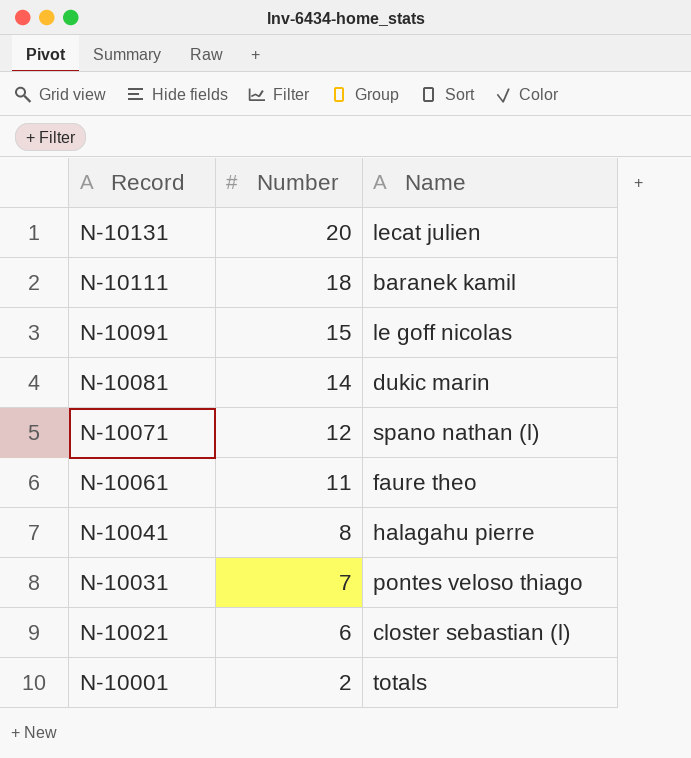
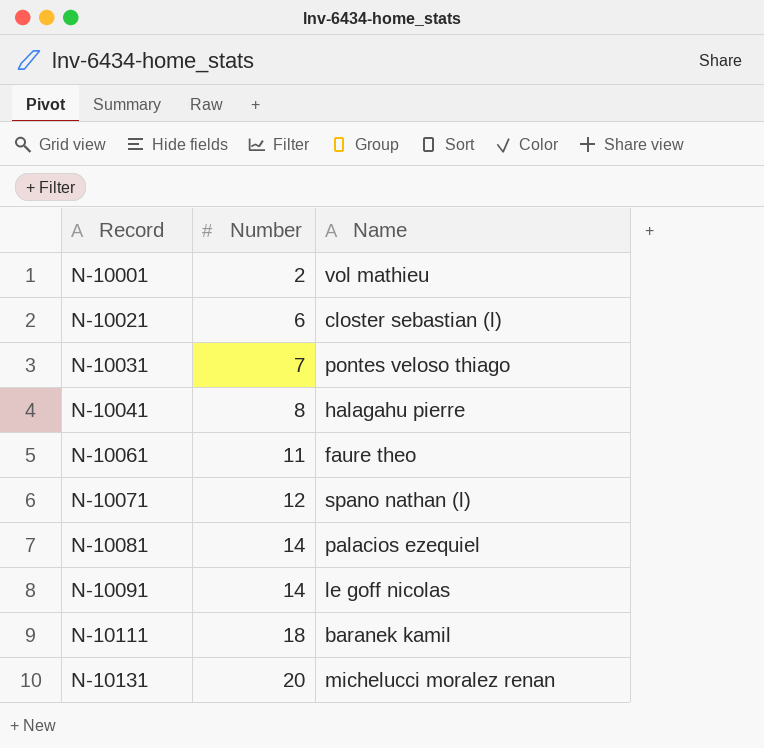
row order: Record descending -> Record ascending
N-10001 | Name: totals -> vol mathieu
N-10081 | Name: dukic marin -> palacios ezequiel
N-10091 | Number: 15 -> 14
N-10131 | Name: lecat julien -> michelucci moralez renan

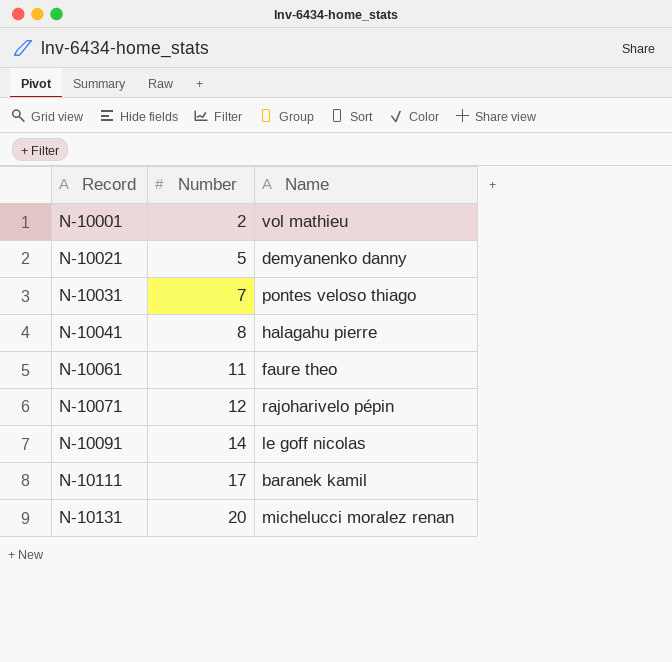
row N-10081: 14 | palacios ezequiel -> none
N-10021 | Number: 6 -> 5
N-10021 | Name: closter sebastian (l) -> demyanenko danny
N-10071 | Name: spano nathan (l) -> rajoharivelo pépin
N-10111 | Number: 18 -> 17

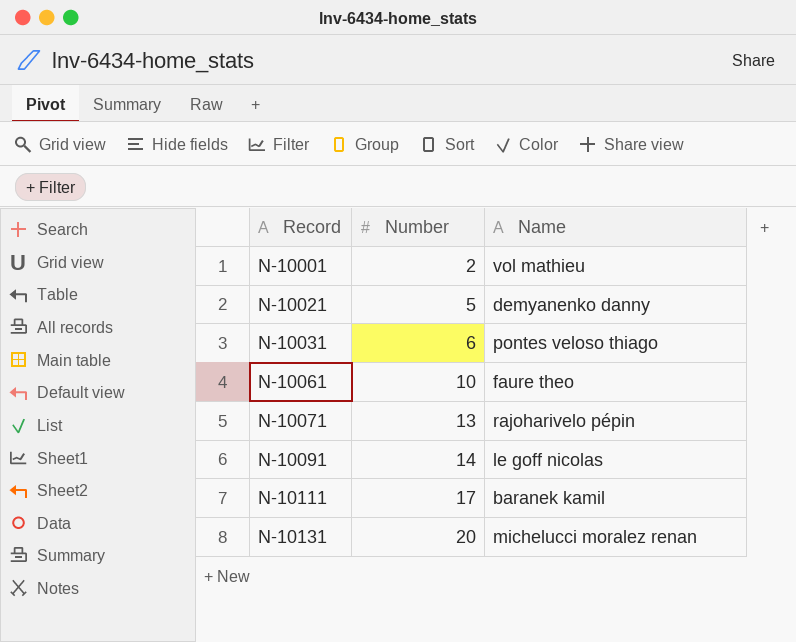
row N-10041: 8 | halagahu pierre -> none
N-10031 | Number: 7 -> 6
N-10061 | Number: 11 -> 10
N-10071 | Number: 12 -> 13

